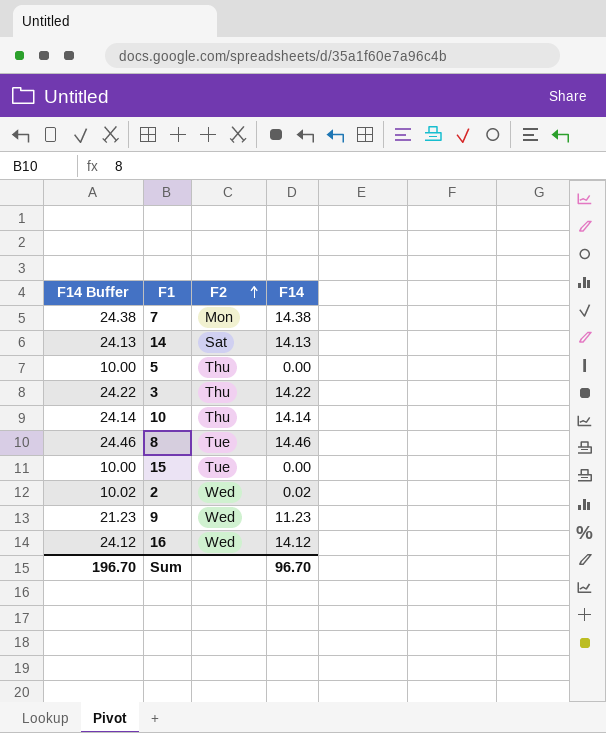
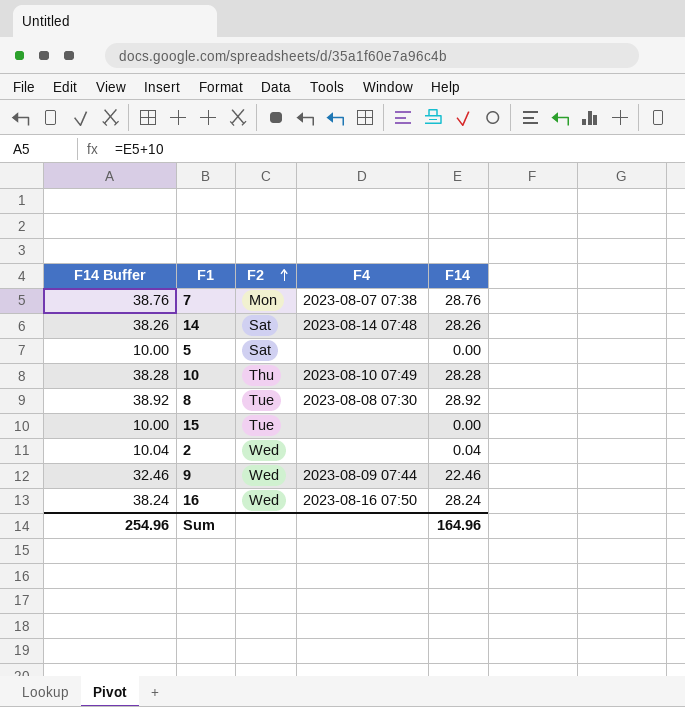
column F4 | position: none -> 4
row 3: 24.22 | Thu | 14.22 -> none
7 | F14 Buffer: 24.38 -> 38.76
7 | F14: 14.38 -> 28.76
14 | F14 Buffer: 24.13 -> 38.26
14 | F14: 14.13 -> 28.26
5 | F2: Thu -> Sat
10 | F14 Buffer: 24.14 -> 38.28
10 | F14: 14.14 -> 28.28
8 | F14 Buffer: 24.46 -> 38.92
8 | F14: 14.46 -> 28.92
2 | F14 Buffer: 10.02 -> 10.04
2 | F14: 0.02 -> 0.04
9 | F14 Buffer: 21.23 -> 32.46
9 | F14: 11.23 -> 22.46
16 | F14 Buffer: 24.12 -> 38.24
16 | F14: 14.12 -> 28.24
Sum | F14 Buffer: 196.70 -> 254.96
Sum | F14: 96.70 -> 164.96

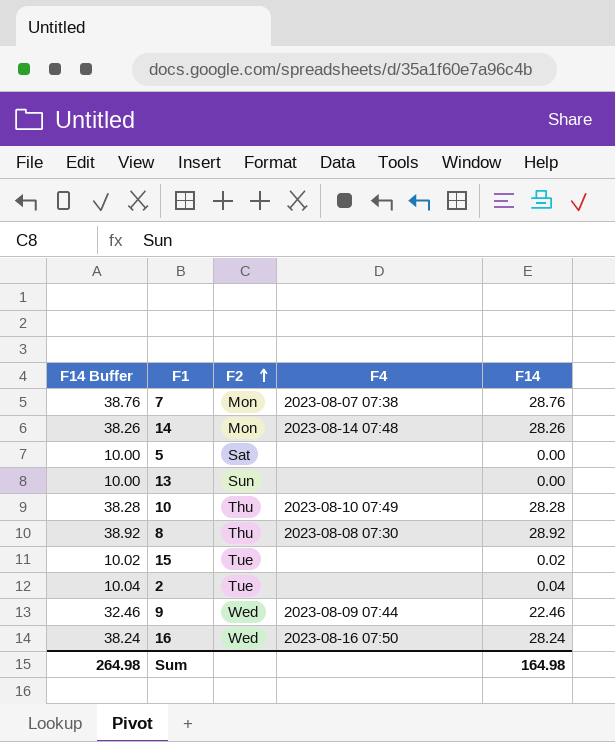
14 | F2: Sat -> Mon
row 13: none -> 10.00 | Sun | none | 0.00
8 | F2: Tue -> Thu
15 | F14 Buffer: 10.00 -> 10.02
15 | F14: 0.00 -> 0.02
2 | F2: Wed -> Tue
Sum | F14 Buffer: 254.96 -> 264.98
Sum | F14: 164.96 -> 164.98

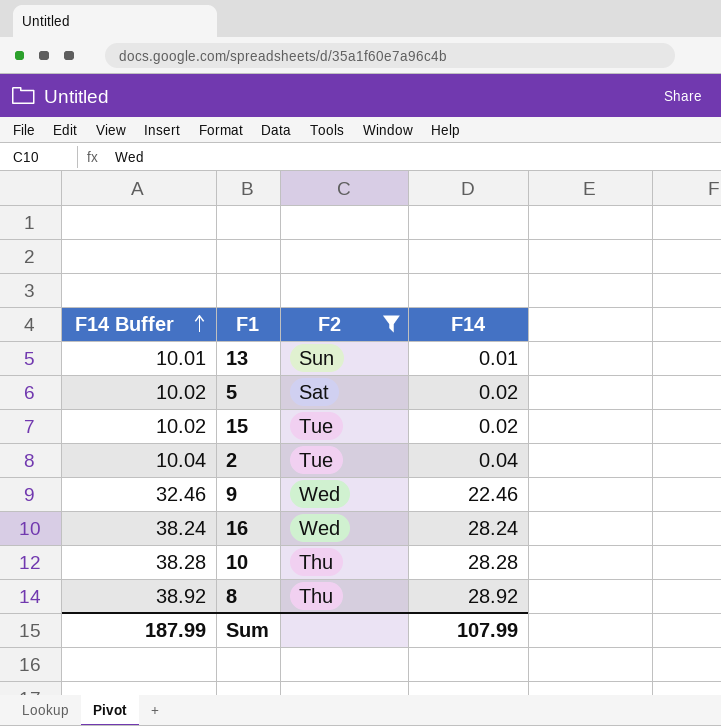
filter: none -> F2 != Mon
row order: F2 ascending -> F14 Buffer ascending
column F4 | position: 4 -> none
13 | F14 Buffer: 10.00 -> 10.01
13 | F14: 0.00 -> 0.01
5 | F14 Buffer: 10.00 -> 10.02
5 | F14: 0.00 -> 0.02
Sum | F14 Buffer: 264.98 -> 187.99
Sum | F14: 164.98 -> 107.99

